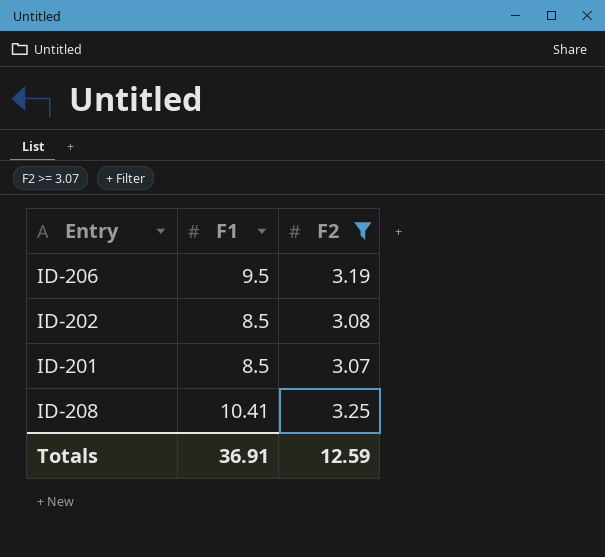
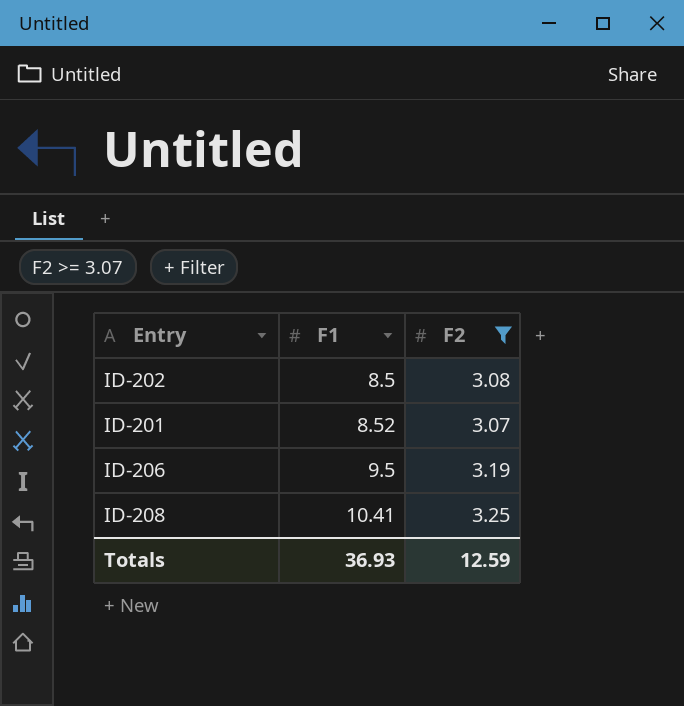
row order: none -> F1 ascending
ID-201 | F1: 8.5 -> 8.52
Totals | F1: 36.91 -> 36.93

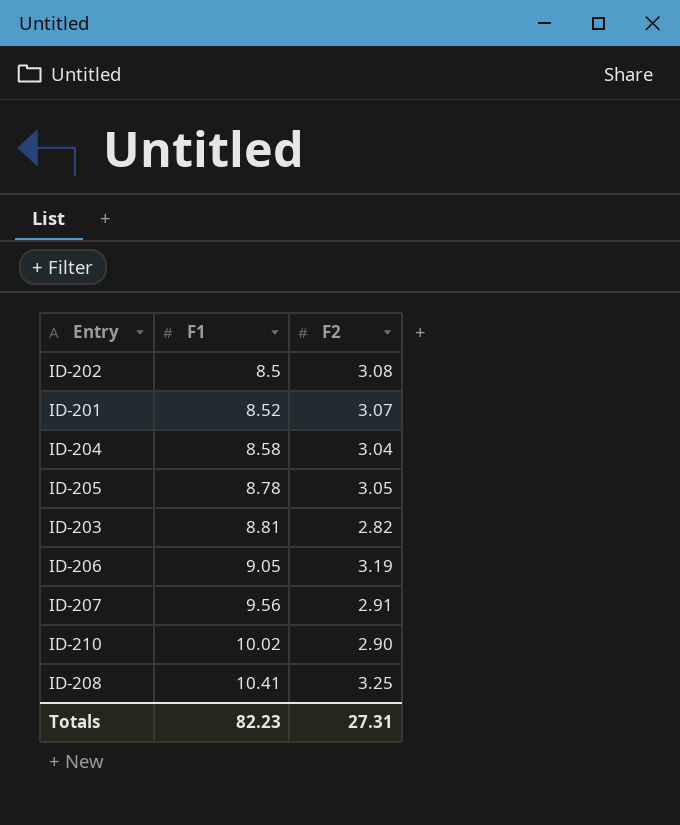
filter: F2 >= 3.07 -> none
ID-206 | F1: 9.5 -> 9.05
Totals | F1: 36.93 -> 82.23
Totals | F2: 12.59 -> 27.31

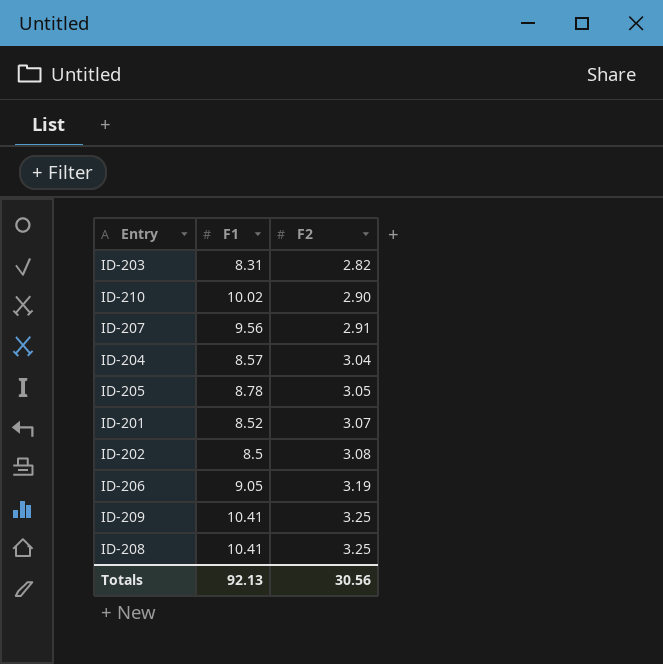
row order: F1 ascending -> F2 ascending
ID-203 | F1: 8.81 -> 8.31
ID-204 | F1: 8.58 -> 8.57
row ID-209: none -> 10.41 | 3.25
Totals | F1: 82.23 -> 92.13
Totals | F2: 27.31 -> 30.56

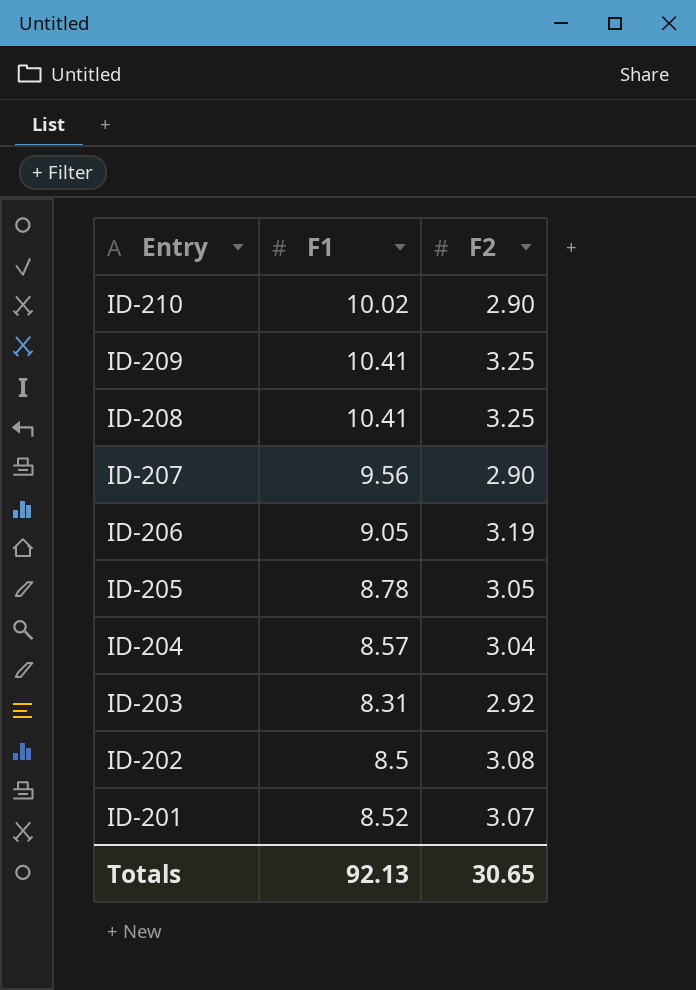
row order: F2 ascending -> Entry descending
ID-207 | F2: 2.91 -> 2.90
ID-203 | F2: 2.82 -> 2.92
Totals | F2: 30.56 -> 30.65

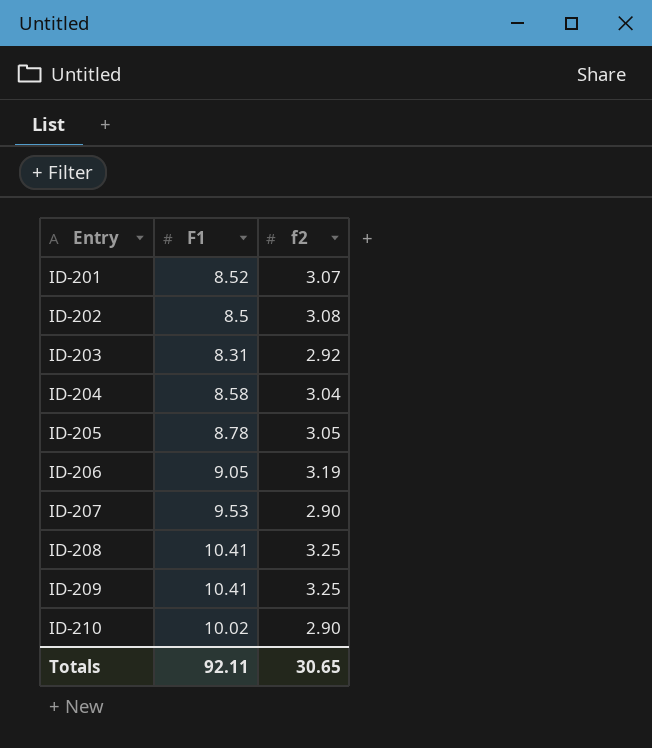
row order: Entry descending -> Entry ascending
column name: F2 -> f2
ID-204 | F1: 8.57 -> 8.58
ID-207 | F1: 9.56 -> 9.53
Totals | F1: 92.13 -> 92.11

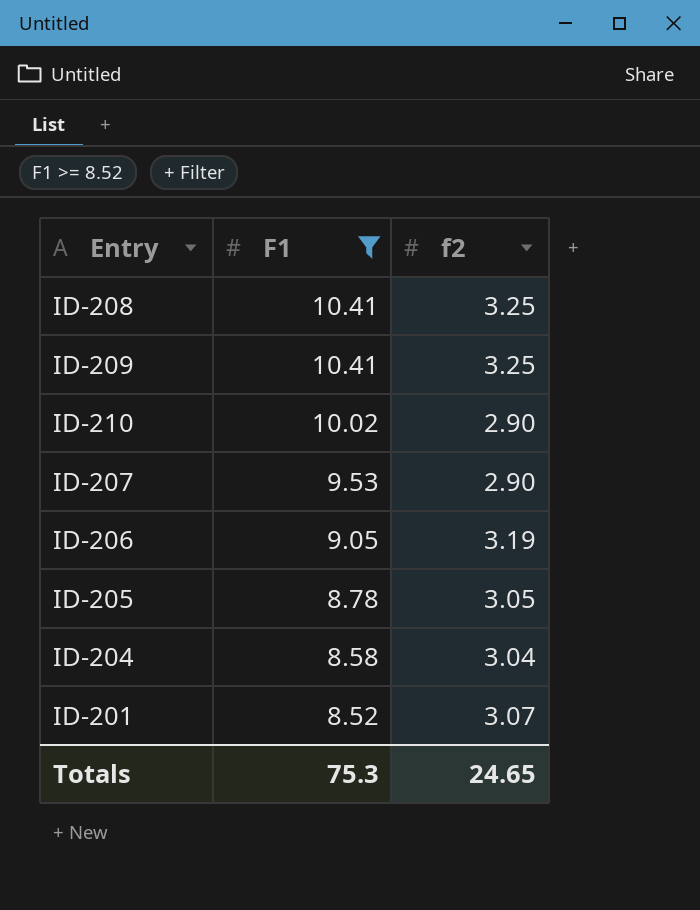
filter: none -> F1 >= 8.52
row order: Entry ascending -> F1 descending
Totals | F1: 92.11 -> 75.3
Totals | f2: 30.65 -> 24.65

